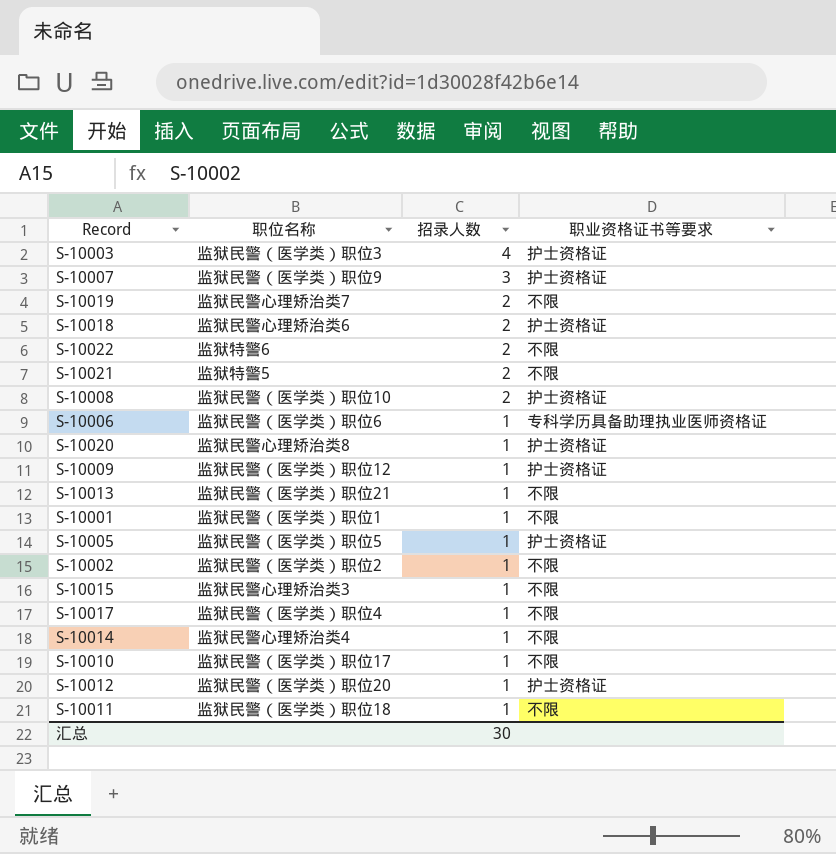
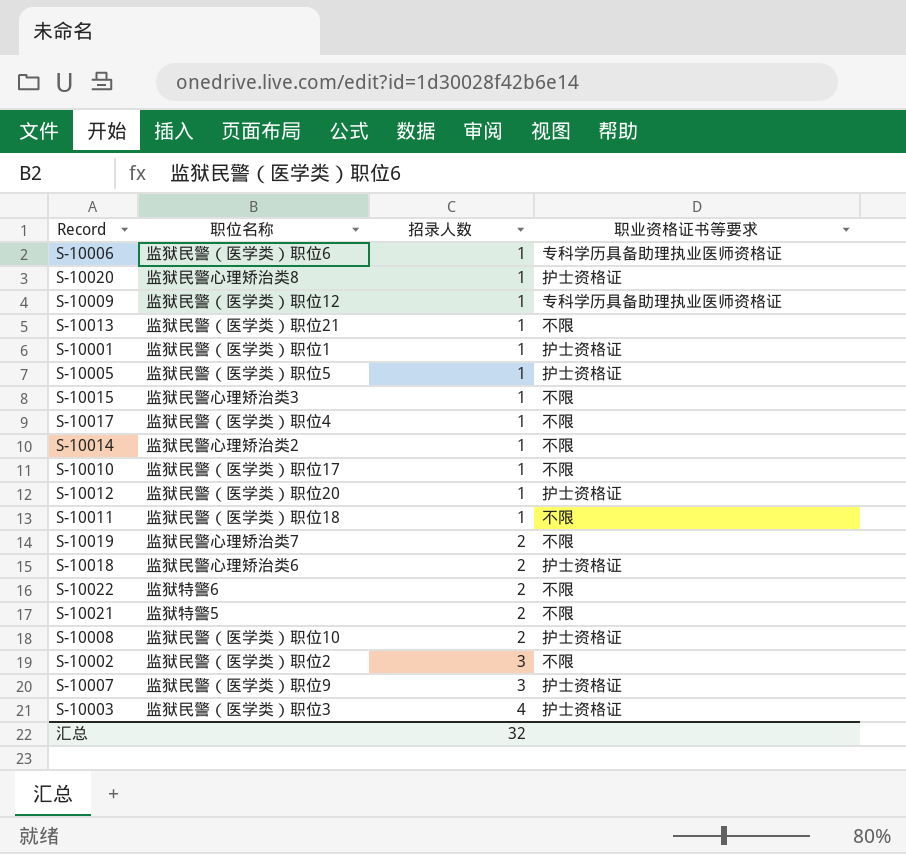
row order: 招录人数 descending -> 招录人数 ascending
S-10009 | 职业资格证书等要求: 护士资格证 -> 专科学历具备助理执业医师资格证
S-10001 | 职业资格证书等要求: 不限 -> 护士资格证
S-10014 | 职位名称: 监狱民警心理矫治类4 -> 监狱民警心理矫治类2
S-10002 | 招录人数: 1 -> 3
汇总 | 招录人数: 30 -> 32

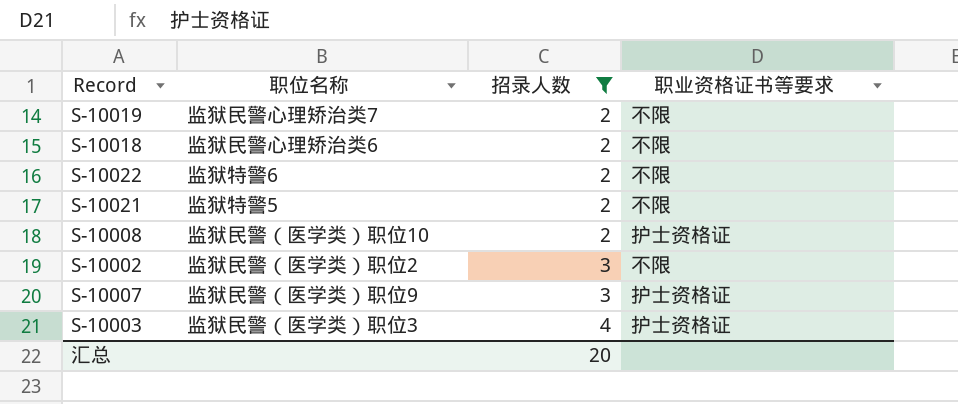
filter: none -> 招录人数 != 1
S-10018 | 职业资格证书等要求: 护士资格证 -> 不限
汇总 | 招录人数: 32 -> 20

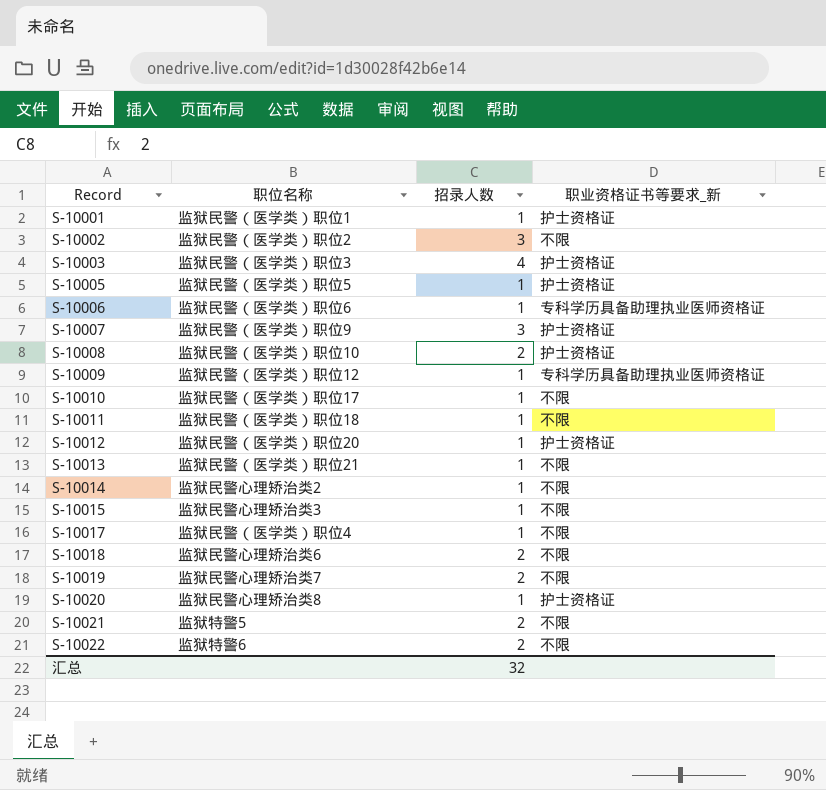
filter: 招录人数 != 1 -> none
row order: 招录人数 ascending -> Record ascending
column name: 职业资格证书等要求 -> 职业资格证书等要求_新
汇总 | 招录人数: 20 -> 32

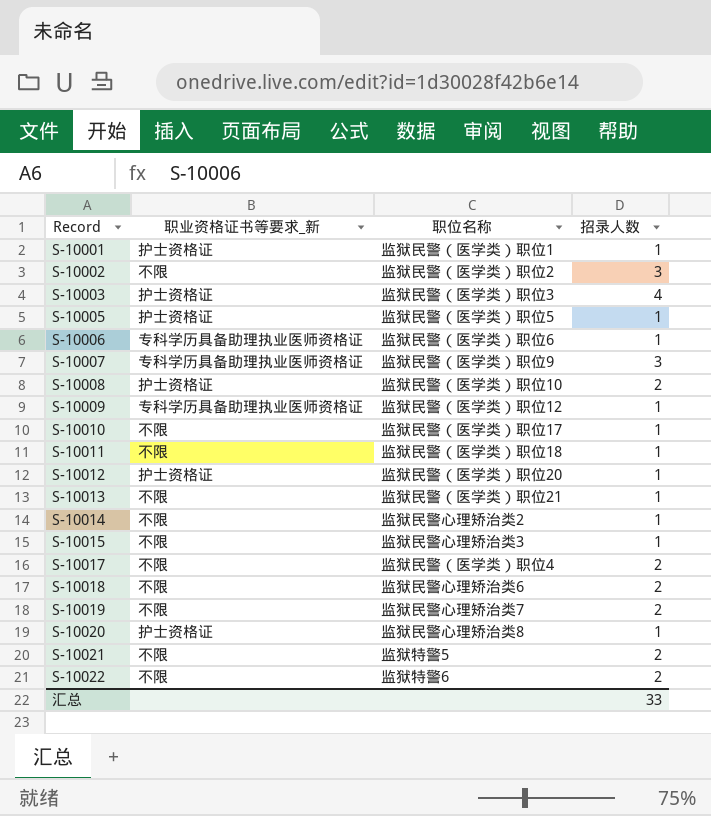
column 职业资格证书等要求_新 | position: 4 -> 2
S-10007 | 职业资格证书等要求_新: 护士资格证 -> 专科学历具备助理执业医师资格证
S-10017 | 招录人数: 1 -> 2
汇总 | 招录人数: 32 -> 33

